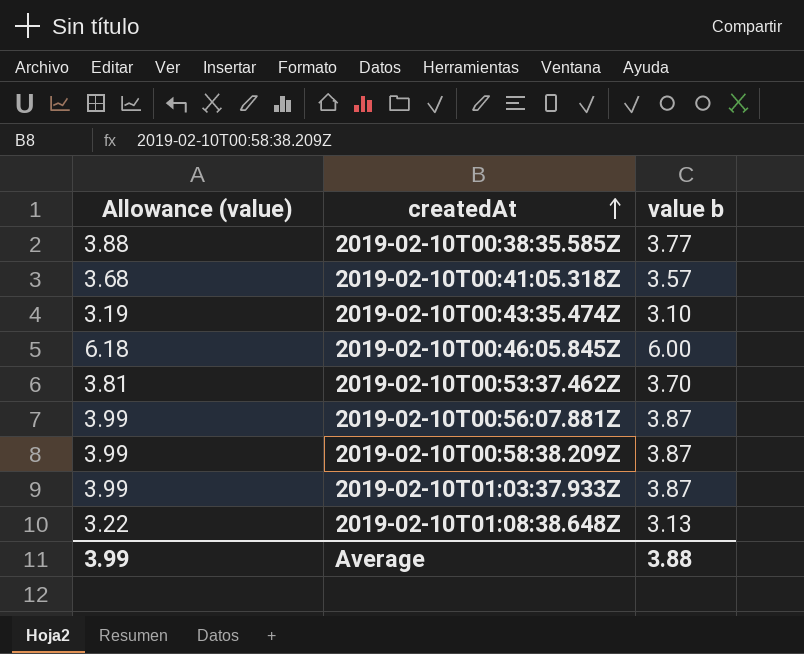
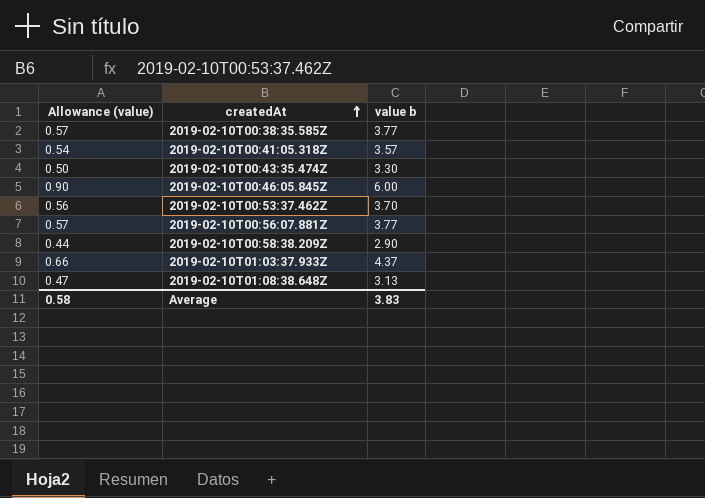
column Allowance (value) | formula: [value b] * 1.03 -> [value b] * 0.15
2019-02-10T00:43:35.474Z | value b: 3.10 -> 3.30
2019-02-10T00:56:07.881Z | value b: 3.87 -> 3.77
2019-02-10T00:58:38.209Z | value b: 3.87 -> 2.90
2019-02-10T01:03:37.933Z | value b: 3.87 -> 4.37
Average | Allowance (value): 3.99 -> 0.58
Average | value b: 3.88 -> 3.83

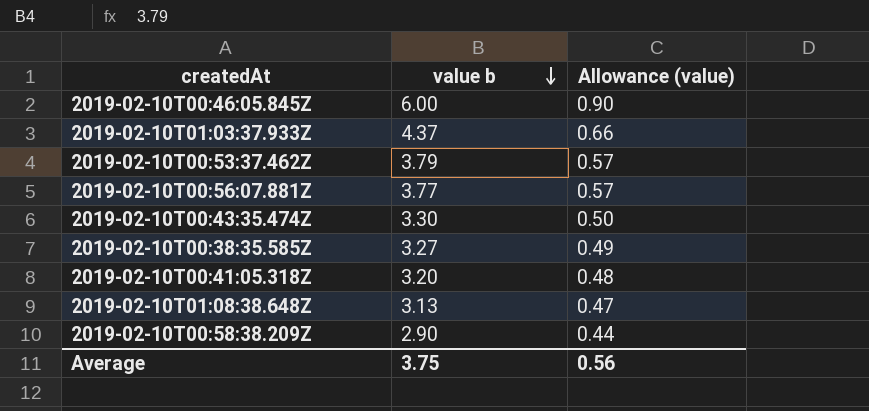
row order: createdAt ascending -> value b descending
column Allowance (value) | position: 1 -> 3
2019-02-10T00:53:37.462Z | value b: 3.70 -> 3.79
2019-02-10T00:53:37.462Z | Allowance (value): 0.56 -> 0.57
2019-02-10T00:38:35.585Z | value b: 3.77 -> 3.27
2019-02-10T00:38:35.585Z | Allowance (value): 0.57 -> 0.49
2019-02-10T00:41:05.318Z | value b: 3.57 -> 3.20
2019-02-10T00:41:05.318Z | Allowance (value): 0.54 -> 0.48
Average | value b: 3.83 -> 3.75
Average | Allowance (value): 0.58 -> 0.56

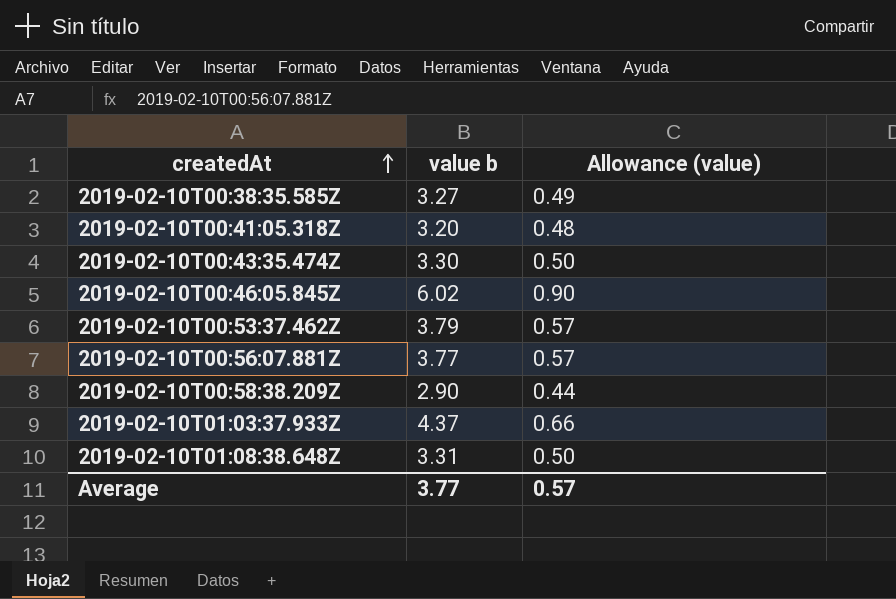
row order: value b descending -> createdAt ascending
2019-02-10T00:46:05.845Z | value b: 6.00 -> 6.02
2019-02-10T01:08:38.648Z | value b: 3.13 -> 3.31
2019-02-10T01:08:38.648Z | Allowance (value): 0.47 -> 0.50
Average | value b: 3.75 -> 3.77
Average | Allowance (value): 0.56 -> 0.57

